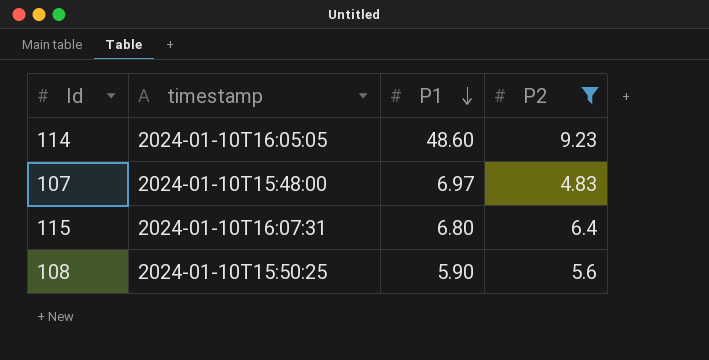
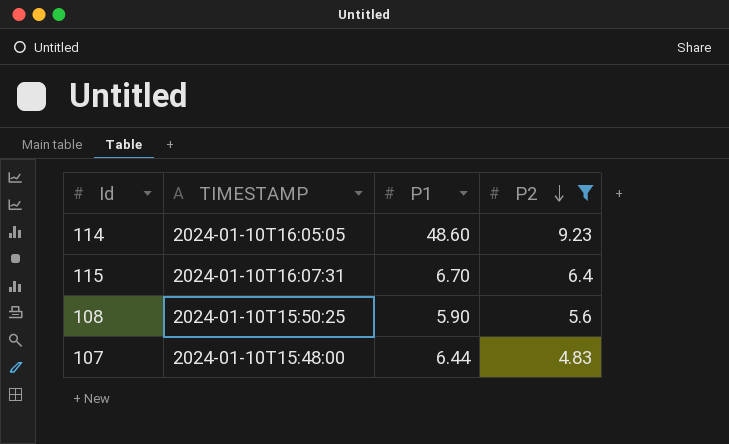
row order: P1 descending -> P2 descending
column name: timestamp -> TIMESTAMP
115 | P1: 6.80 -> 6.70
107 | P1: 6.97 -> 6.44

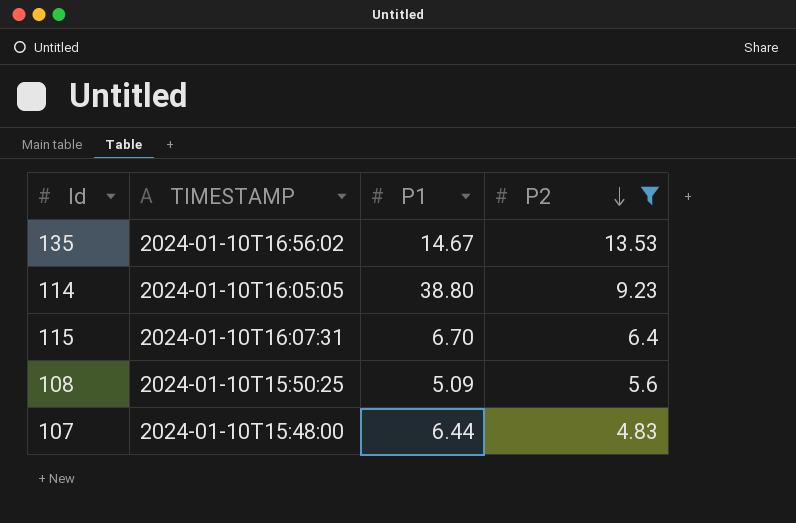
row 135: none -> 2024-01-10T16:56:02 | 14.67 | 13.53
114 | P1: 48.60 -> 38.80
108 | P1: 5.90 -> 5.09

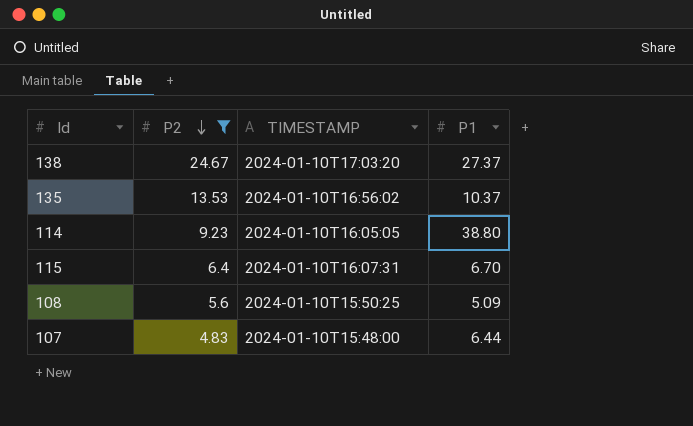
column P2 | position: 4 -> 2
row 138: none -> 24.67 | 2024-01-10T17:03:20 | 27.37
135 | P1: 14.67 -> 10.37

